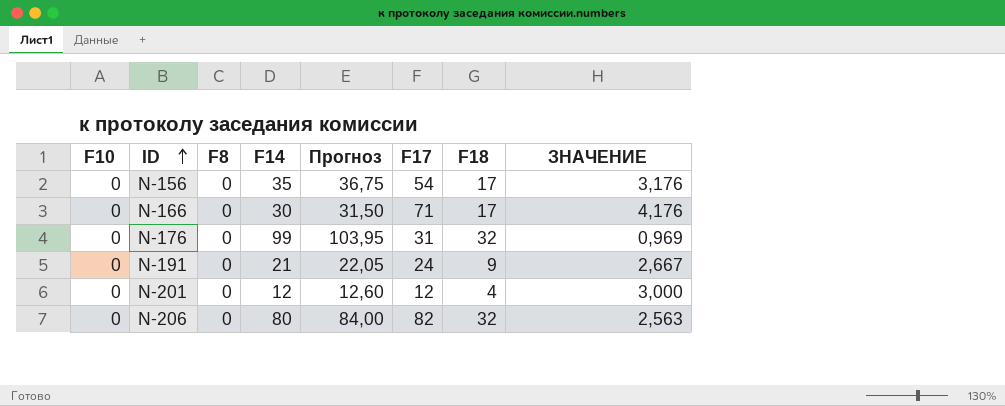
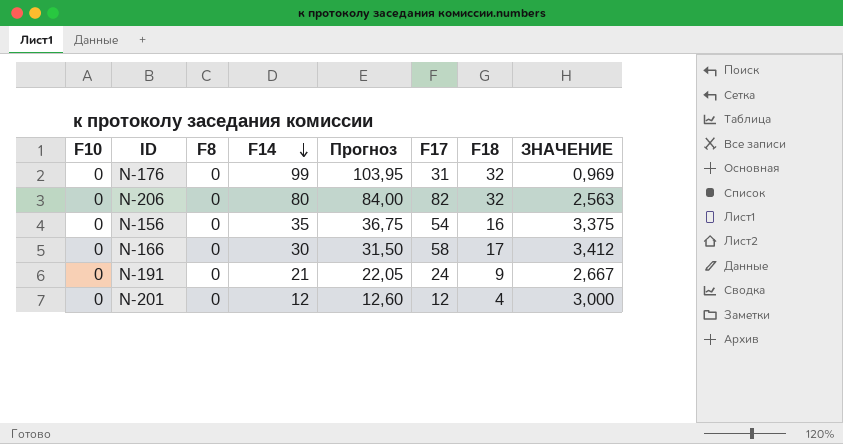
row order: ID ascending -> F14 descending
N-156 | F18: 17 -> 16
N-156 | ЗНАЧЕНИЕ: 3,176 -> 3,375
N-166 | F17: 71 -> 58
N-166 | ЗНАЧЕНИЕ: 4,176 -> 3,412

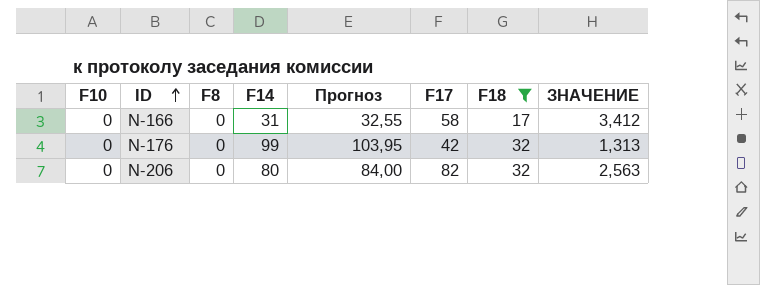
filter: none -> F18 >= 17
row order: F14 descending -> ID ascending
N-166 | F14: 30 -> 31
N-166 | Прогноз: 31,50 -> 32,55
N-176 | F17: 31 -> 42
N-176 | ЗНАЧЕНИЕ: 0,969 -> 1,313

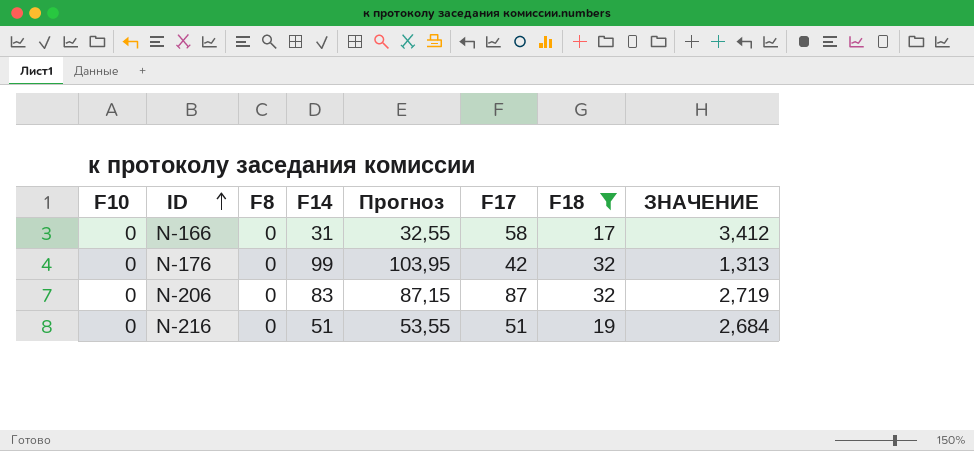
N-206 | F14: 80 -> 83
N-206 | Прогноз: 84,00 -> 87,15
N-206 | F17: 82 -> 87
N-206 | ЗНАЧЕНИЕ: 2,563 -> 2,719
row N-216: none -> 0 | 0 | 51 | 53,55 | 51 | 19 | 2,684

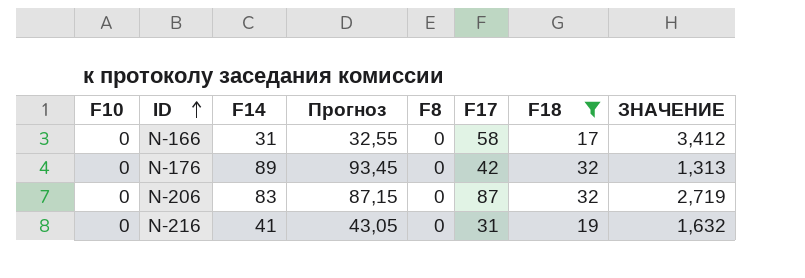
column F8 | position: 3 -> 5
N-176 | F14: 99 -> 89
N-176 | Прогноз: 103,95 -> 93,45
N-216 | F14: 51 -> 41
N-216 | Прогноз: 53,55 -> 43,05
N-216 | F17: 51 -> 31
N-216 | ЗНАЧЕНИЕ: 2,684 -> 1,632

